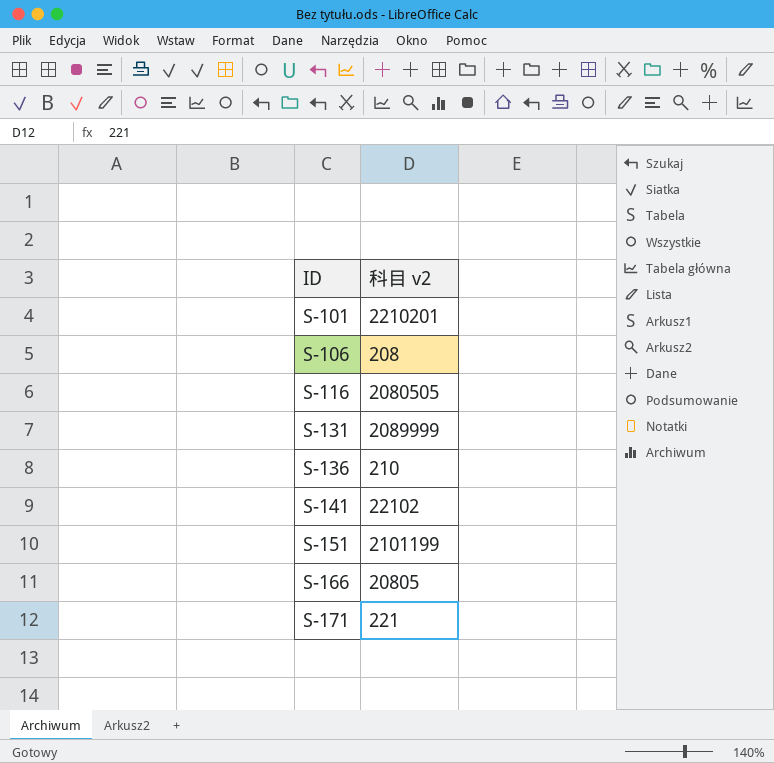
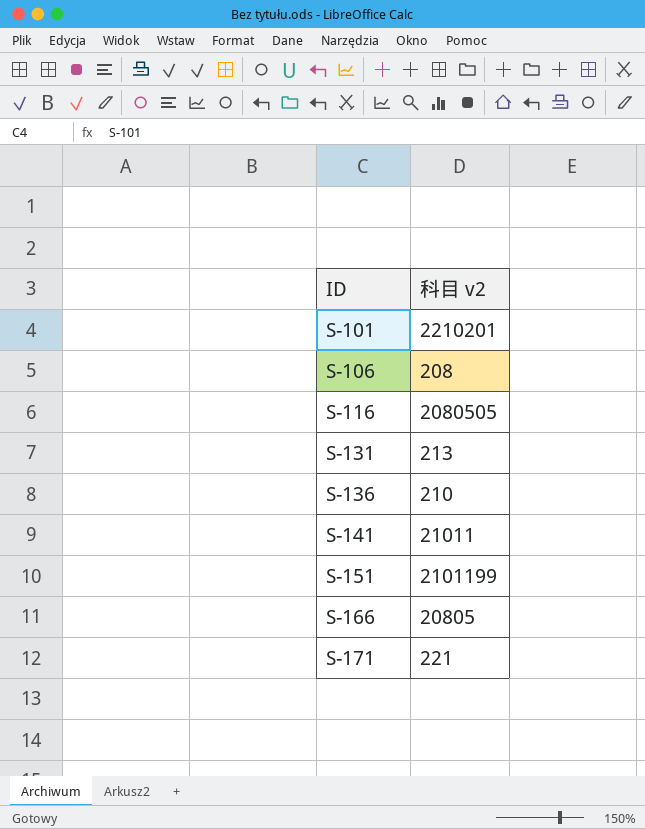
S-131 | 科目 v2: 2089999 -> 213
S-141 | 科目 v2: 22102 -> 21011

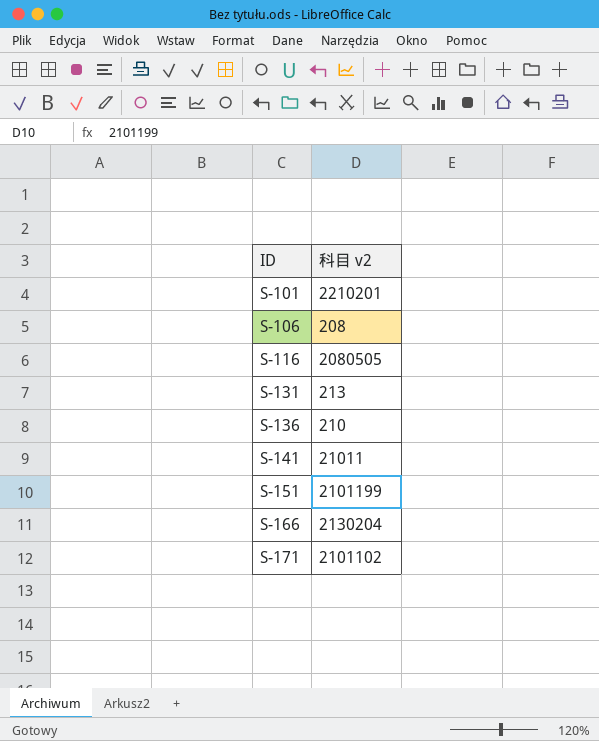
S-166 | 科目 v2: 20805 -> 2130204
S-171 | 科目 v2: 221 -> 2101102

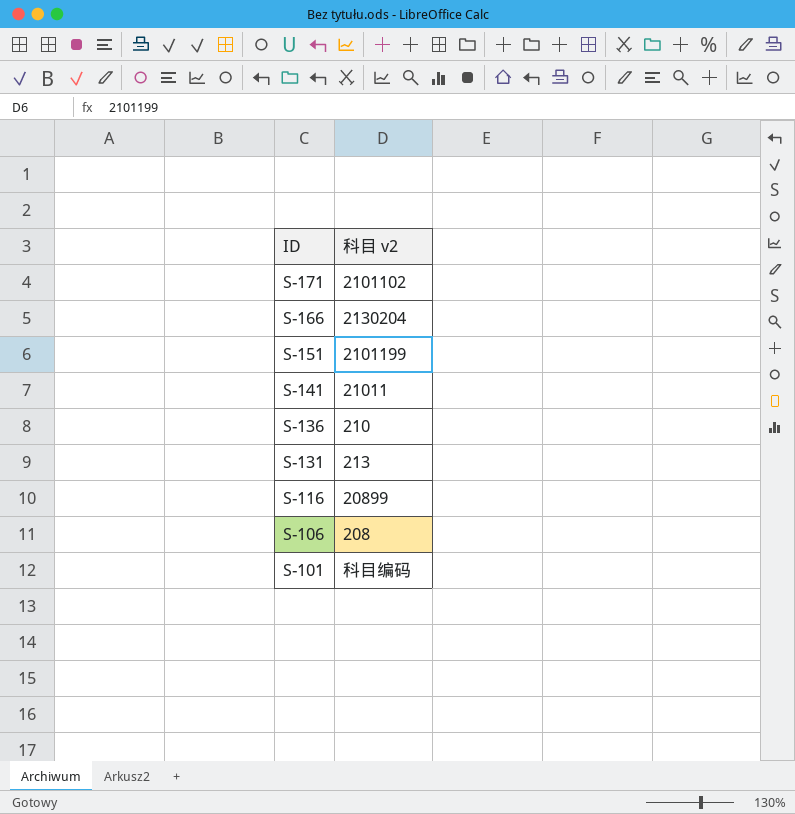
row order: ID ascending -> ID descending
S-116 | 科目 v2: 2080505 -> 20899
S-101 | 科目 v2: 2210201 -> 科目编码

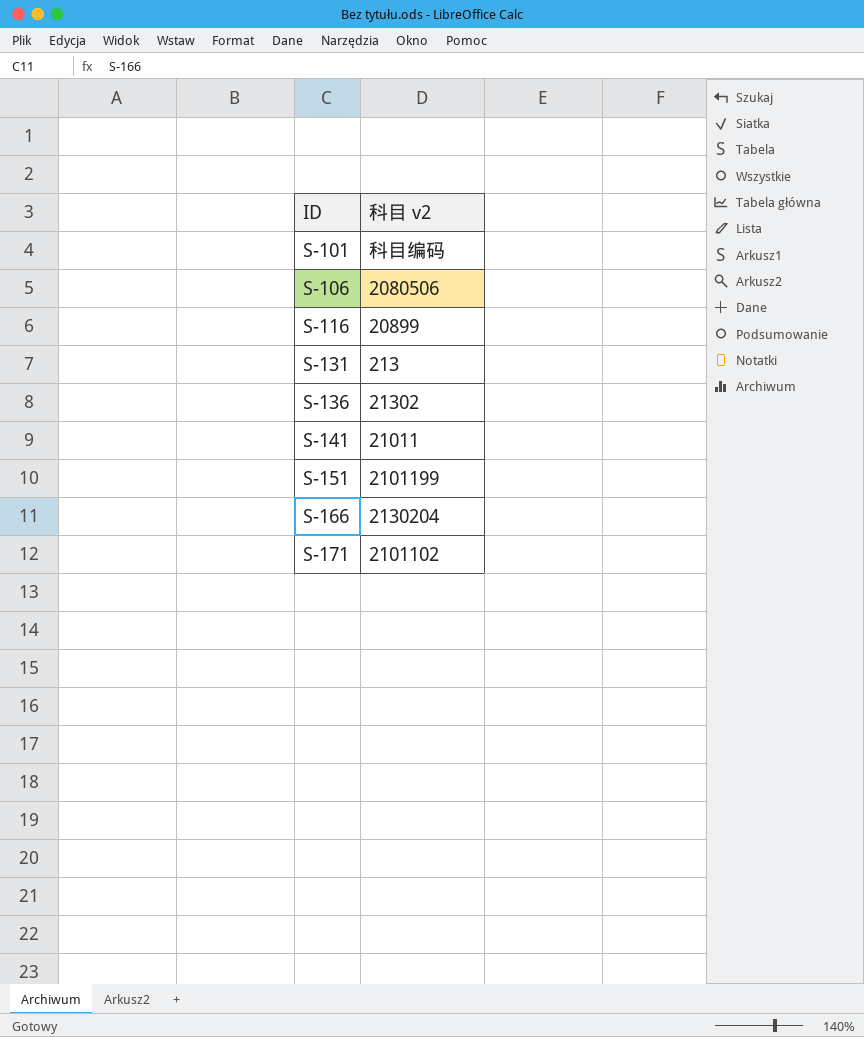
row order: ID descending -> ID ascending
S-106 | 科目 v2: 208 -> 2080506
S-136 | 科目 v2: 210 -> 21302

